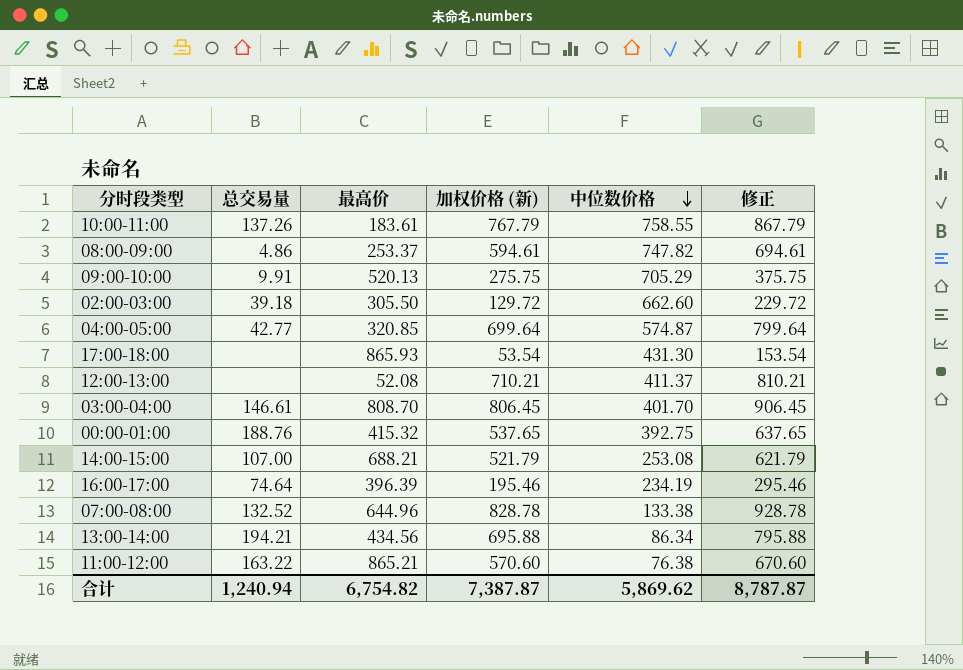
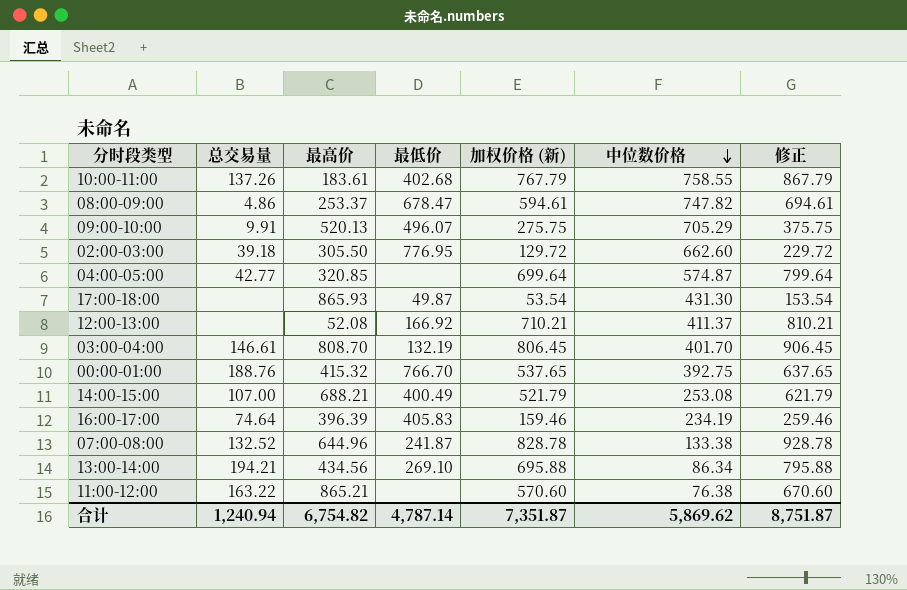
column 最低价 | position: none -> 4
16:00-17:00 | 加权价格 (新): 195.46 -> 159.46
16:00-17:00 | 修正: 295.46 -> 259.46
合计 | 加权价格 (新): 7,387.87 -> 7,351.87
合计 | 修正: 8,787.87 -> 8,751.87

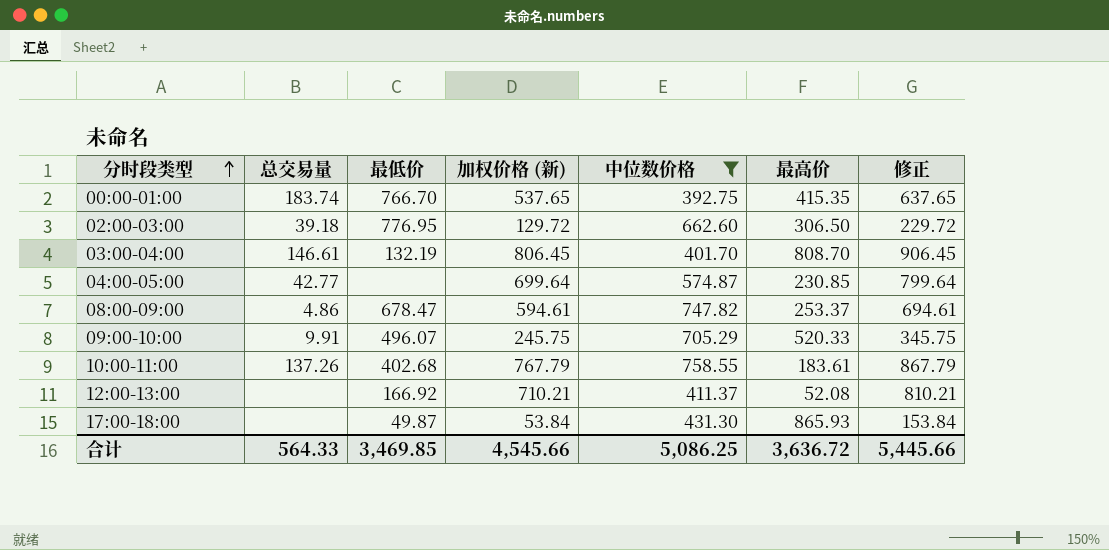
filter: none -> 中位数价格 >= 392.75
row order: 中位数价格 descending -> 分时段类型 ascending
column 最高价 | position: 3 -> 6
00:00-01:00 | 总交易量: 188.76 -> 183.74
00:00-01:00 | 最高价: 415.32 -> 415.35
02:00-03:00 | 最高价: 305.50 -> 306.50
04:00-05:00 | 最高价: 320.85 -> 230.85
09:00-10:00 | 加权价格 (新): 275.75 -> 245.75
09:00-10:00 | 最高价: 520.13 -> 520.33
09:00-10:00 | 修正: 375.75 -> 345.75
17:00-18:00 | 加权价格 (新): 53.54 -> 53.84
17:00-18:00 | 修正: 153.54 -> 153.84
合计 | 总交易量: 1,240.94 -> 564.33
合计 | 最低价: 4,787.14 -> 3,469.85
合计 | 加权价格 (新): 7,351.87 -> 4,545.66
合计 | 中位数价格: 5,869.62 -> 5,086.25
合计 | 最高价: 6,754.82 -> 3,636.72
合计 | 修正: 8,751.87 -> 5,445.66

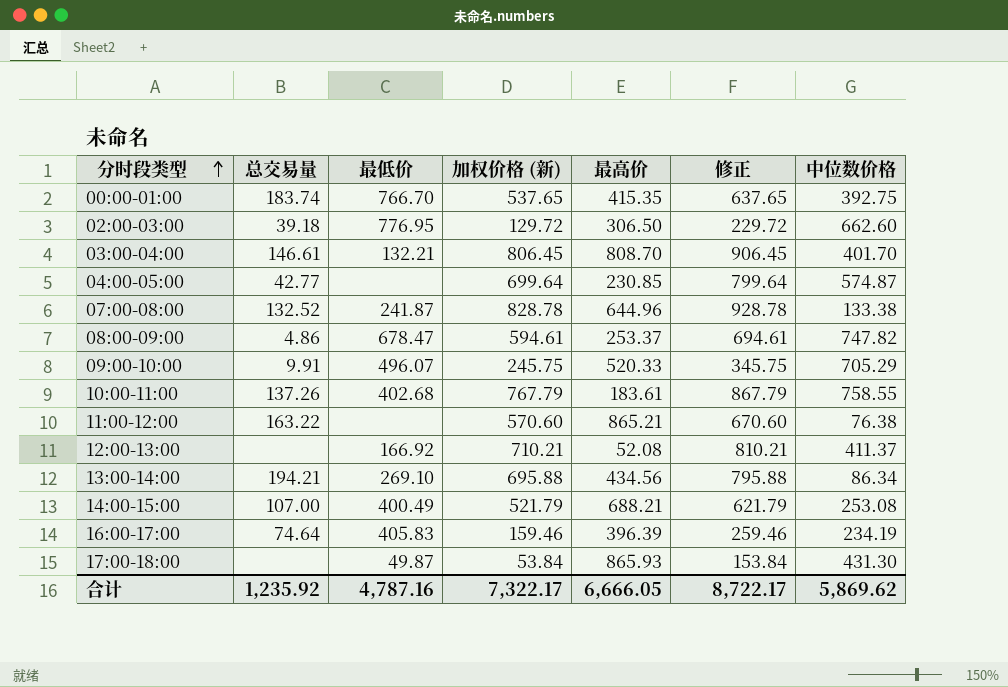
filter: 中位数价格 >= 392.75 -> none
column 中位数价格 | position: 5 -> 7
03:00-04:00 | 最低价: 132.19 -> 132.21
合计 | 总交易量: 564.33 -> 1,235.92
合计 | 最低价: 3,469.85 -> 4,787.16
合计 | 加权价格 (新): 4,545.66 -> 7,322.17
合计 | 最高价: 3,636.72 -> 6,666.05
合计 | 修正: 5,445.66 -> 8,722.17
合计 | 中位数价格: 5,086.25 -> 5,869.62

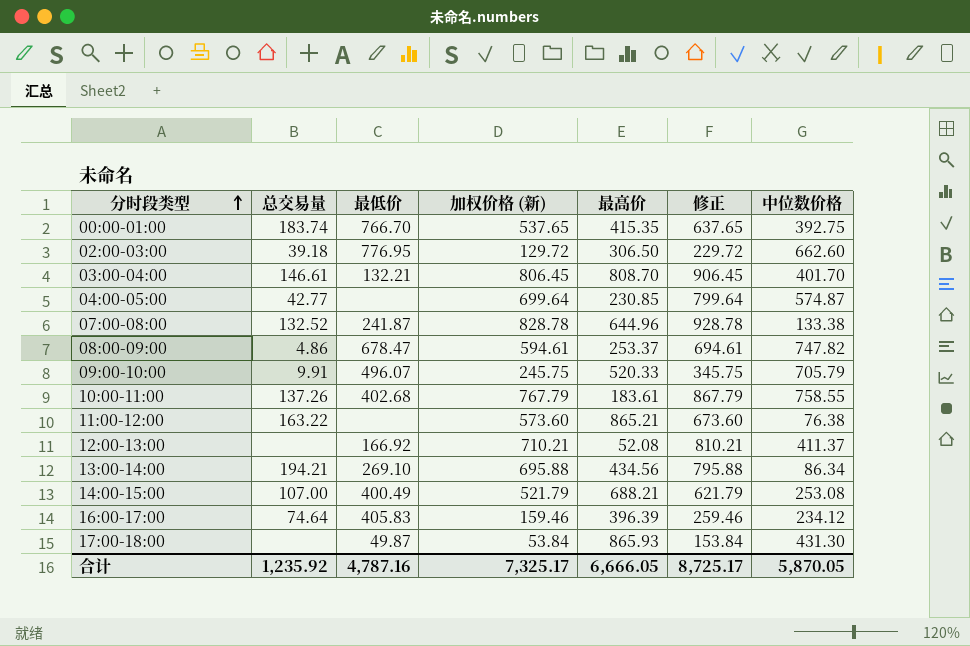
09:00-10:00 | 中位数价格: 705.29 -> 705.79
11:00-12:00 | 加权价格 (新): 570.60 -> 573.60
11:00-12:00 | 修正: 670.60 -> 673.60
16:00-17:00 | 中位数价格: 234.19 -> 234.12
合计 | 加权价格 (新): 7,322.17 -> 7,325.17
合计 | 修正: 8,722.17 -> 8,725.17
合计 | 中位数价格: 5,869.62 -> 5,870.05

